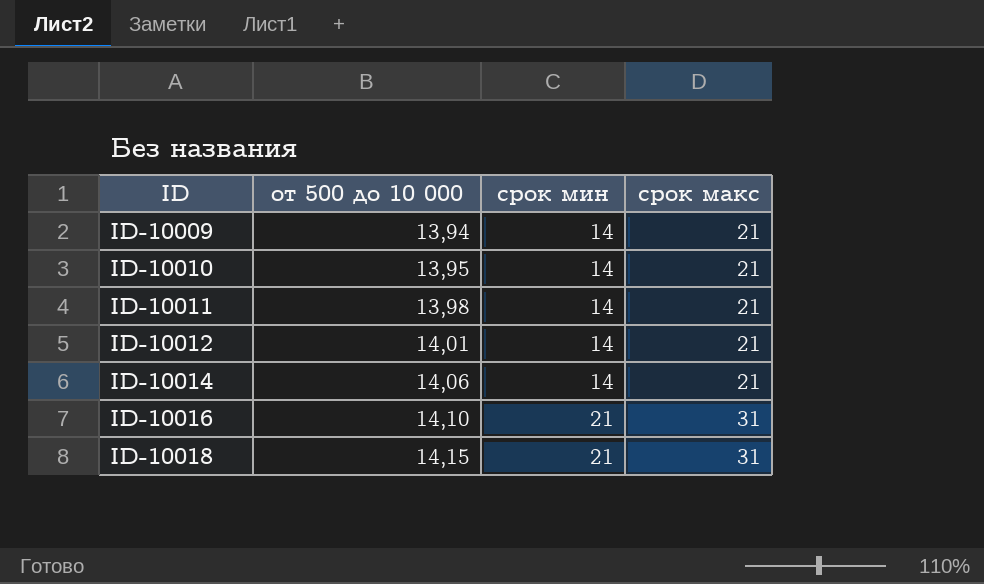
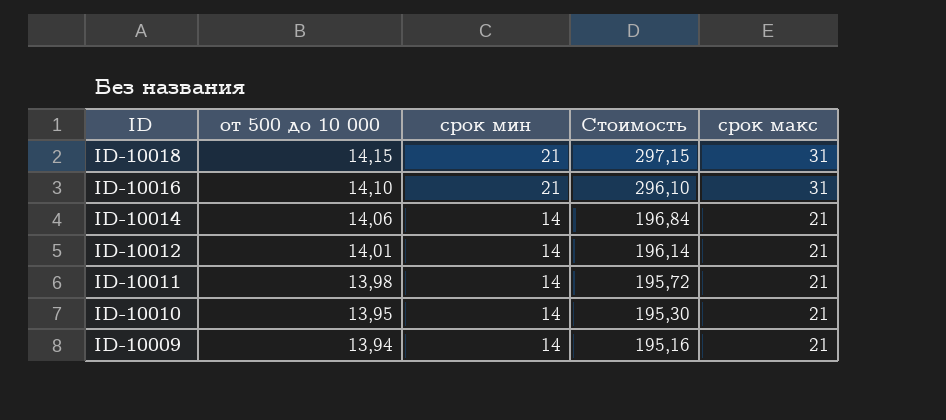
row order: ID ascending -> ID descending
column Стоимость | formula: none -> [от 500 до 10 000] * [срок мин]

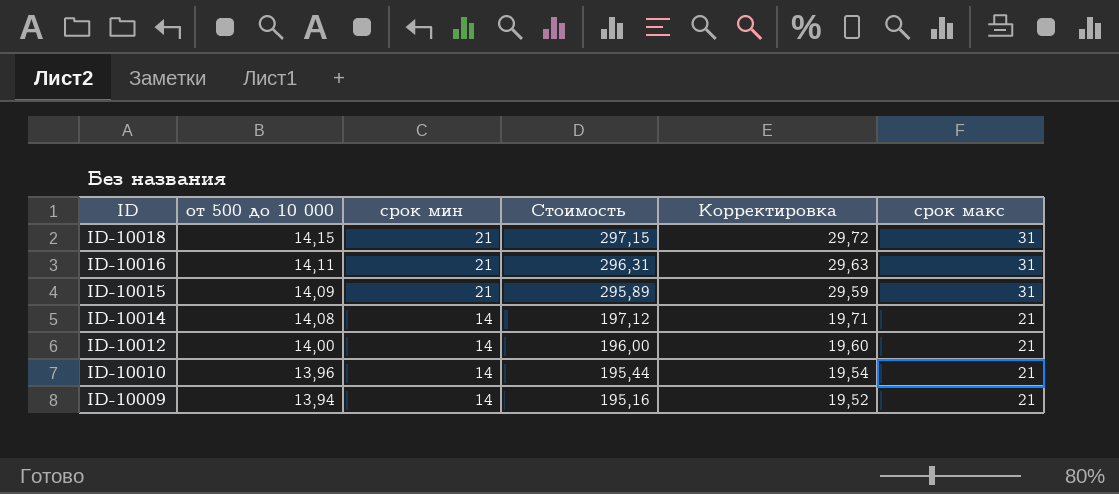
column Корректировка | formula: none -> [Стоимость] * 0,1
row ID-10011: 13,98 | 14 | 195,72 | 21 -> none
ID-10016 | от 500 до 10 000: 14,10 -> 14,11
ID-10016 | Стоимость: 296,10 -> 296,31
row ID-10015: none -> 14,09 | 21 | 295,89 | 29,59 | 31
ID-10014 | от 500 до 10 000: 14,06 -> 14,08
ID-10014 | Стоимость: 196,84 -> 197,12
ID-10012 | от 500 до 10 000: 14,01 -> 14,00
ID-10012 | Стоимость: 196,14 -> 196,00
ID-10010 | от 500 до 10 000: 13,95 -> 13,96
ID-10010 | Стоимость: 195,30 -> 195,44

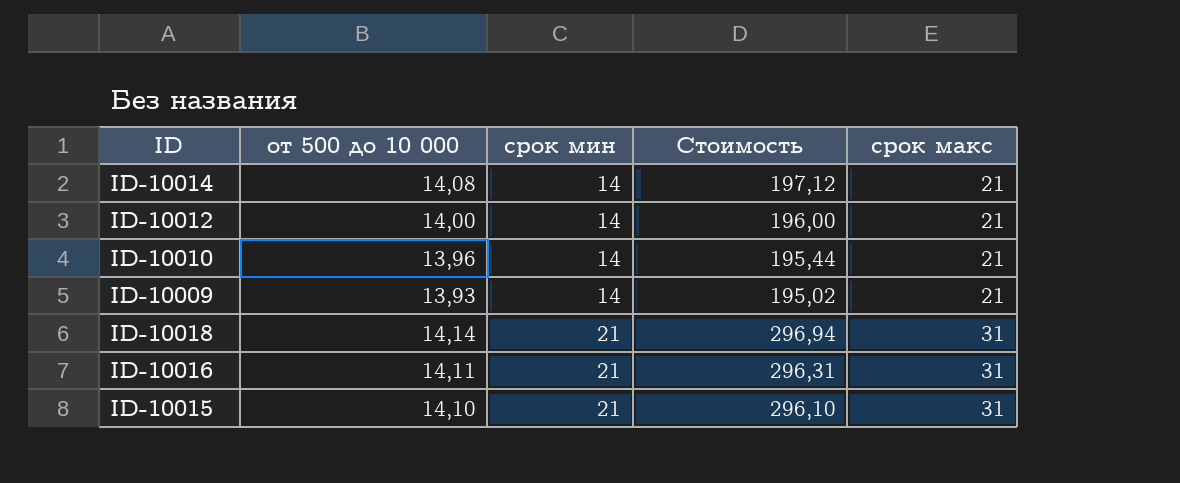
row order: ID descending -> срок мин ascending
column Корректировка | formula: [Стоимость] * 0,1 -> none
ID-10009 | от 500 до 10 000: 13,94 -> 13,93
ID-10009 | Стоимость: 195,16 -> 195,02
ID-10018 | от 500 до 10 000: 14,15 -> 14,14
ID-10018 | Стоимость: 297,15 -> 296,94
ID-10015 | от 500 до 10 000: 14,09 -> 14,10
ID-10015 | Стоимость: 295,89 -> 296,10

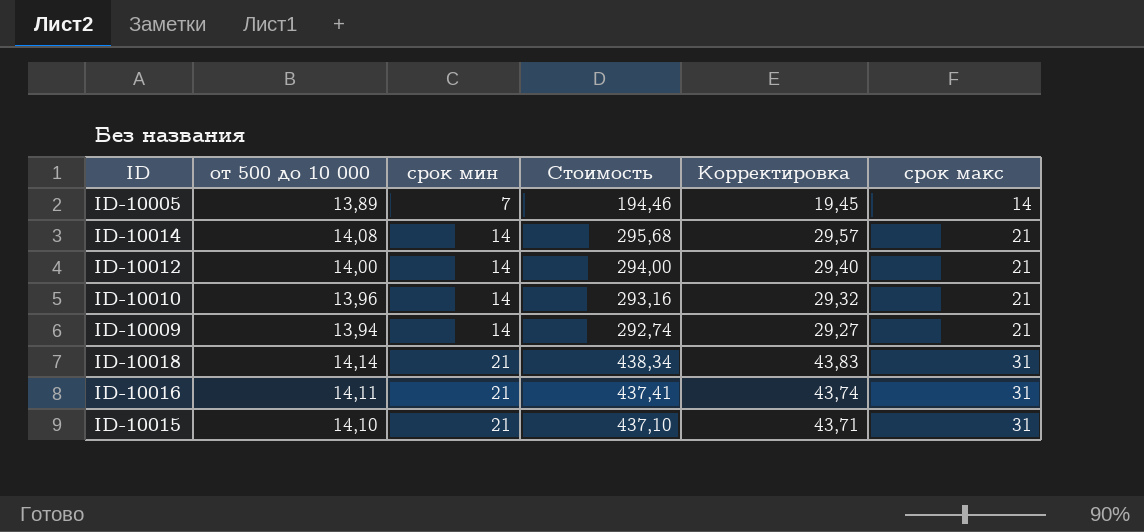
column Стоимость | formula: [от 500 до 10 000] * [срок мин] -> [от 500 до 10 000] * [срок макс]
column Корректировка | formula: none -> [Стоимость] * 0,1
row ID-10005: none -> 13,89 | 7 | 194,46 | 19,45 | 14
ID-10009 | от 500 до 10 000: 13,93 -> 13,94

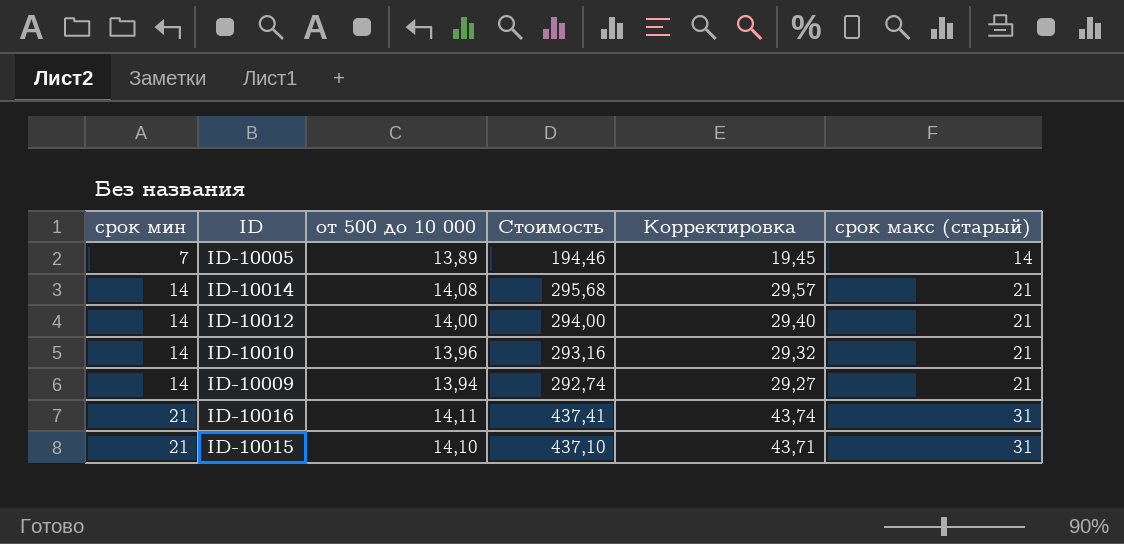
column срок мин | position: 3 -> 1
column name: срок макс -> срок макс (старый)
row ID-10018: 14,14 | 21 | 438,34 | 43,83 | 31 -> none

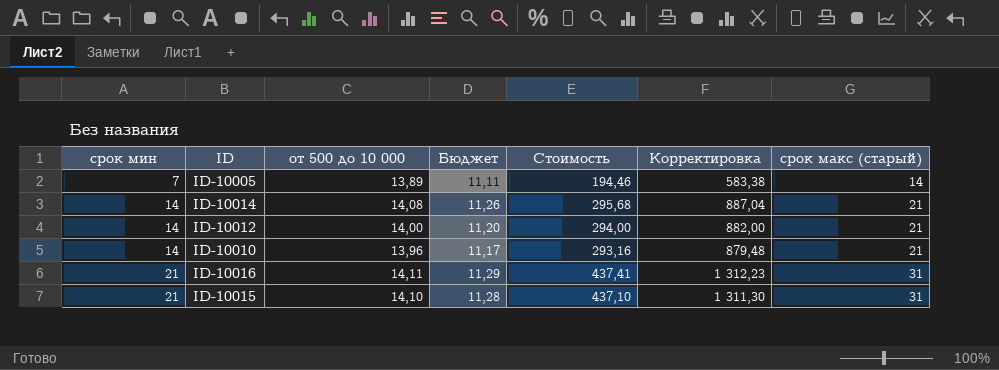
column Бюджет | formula: none -> [от 500 до 10 000] * 0,8
column Корректировка | formula: [Стоимость] * 0,1 -> [Стоимость] * 3
row ID-10009: 14 | 13,94 | 292,74 | 29,27 | 21 -> none

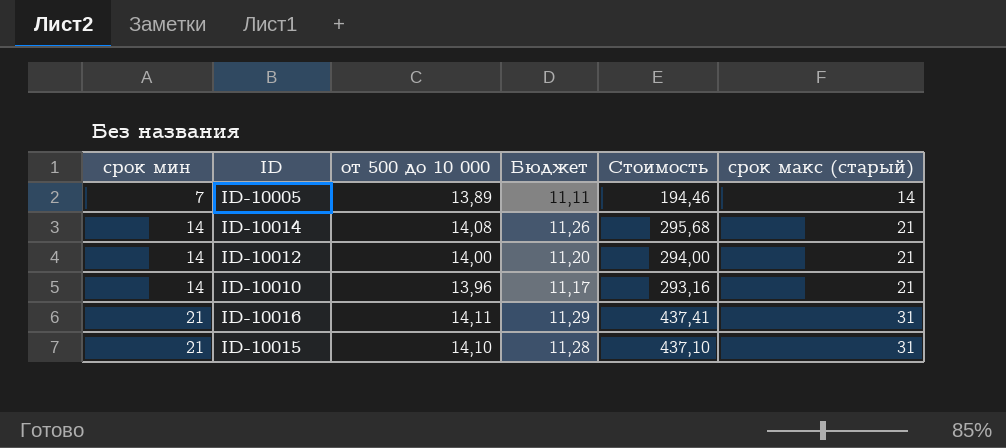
column Корректировка | formula: [Стоимость] * 3 -> none

